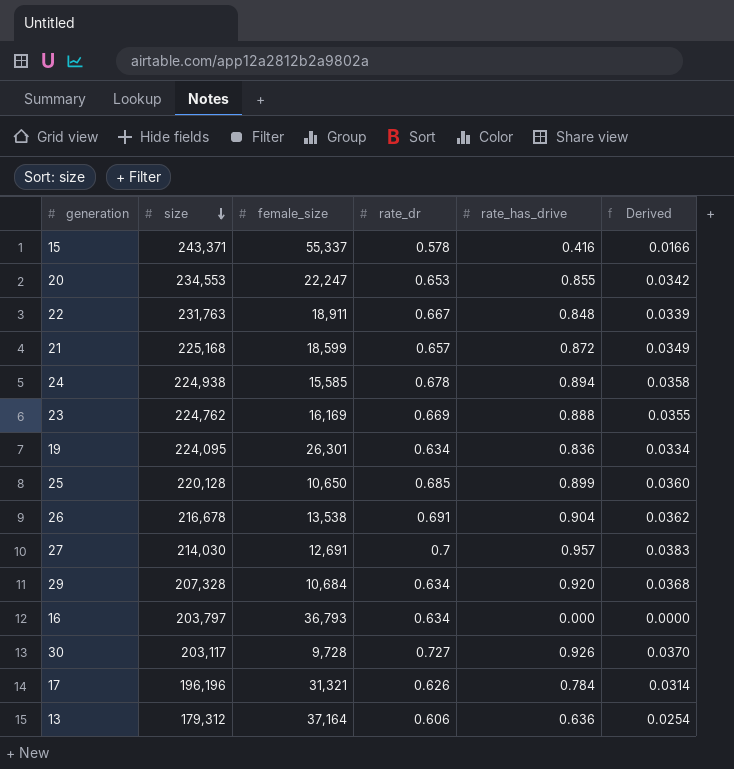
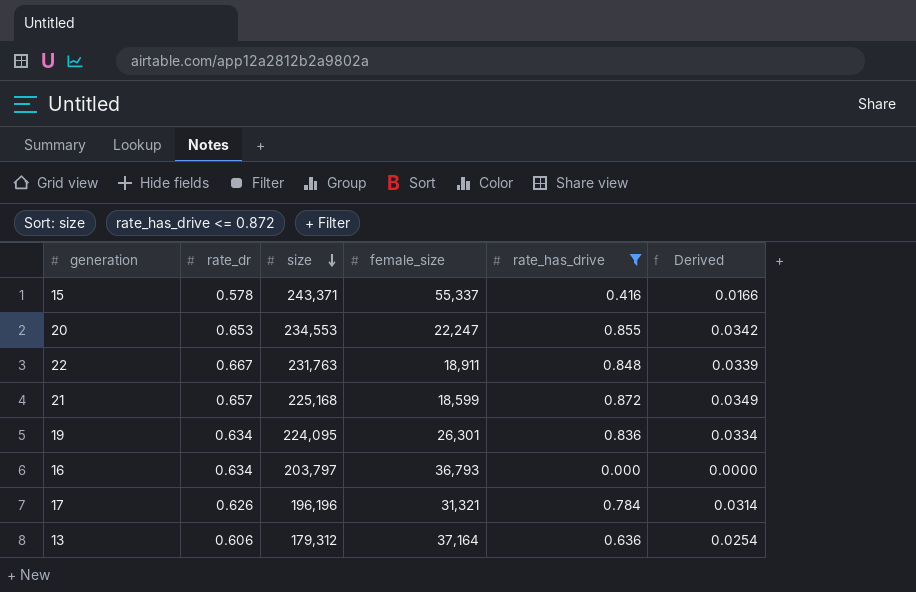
filter: none -> rate_has_drive <= 0.872
column rate_dr | position: 4 -> 2

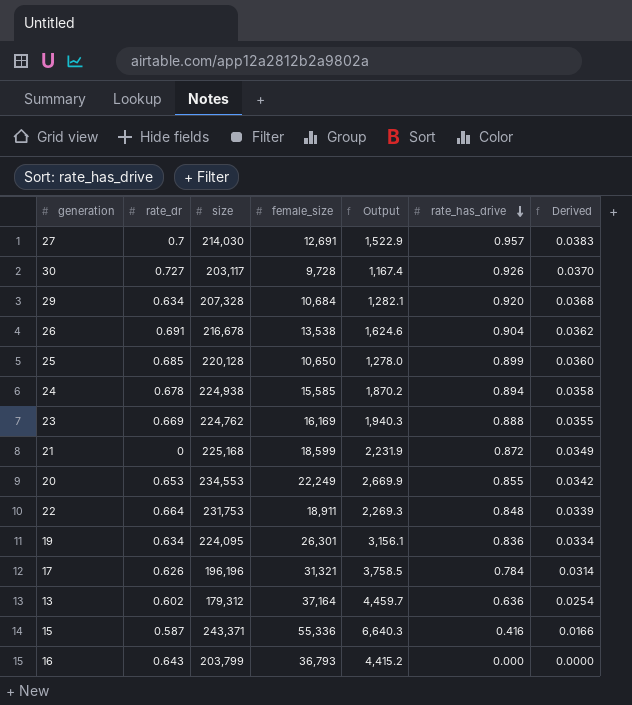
filter: rate_has_drive <= 0.872 -> none
row order: size descending -> rate_has_drive descending
column Output | formula: none -> [female_size] * 0.12
21 | rate_dr: 0.657 -> 0
20 | female_size: 22,247 -> 22,249
22 | rate_dr: 0.667 -> 0.664
22 | size: 231,763 -> 231,753
13 | rate_dr: 0.606 -> 0.602
15 | rate_dr: 0.578 -> 0.587
15 | female_size: 55,337 -> 55,336
16 | rate_dr: 0.634 -> 0.643
16 | size: 203,797 -> 203,799

